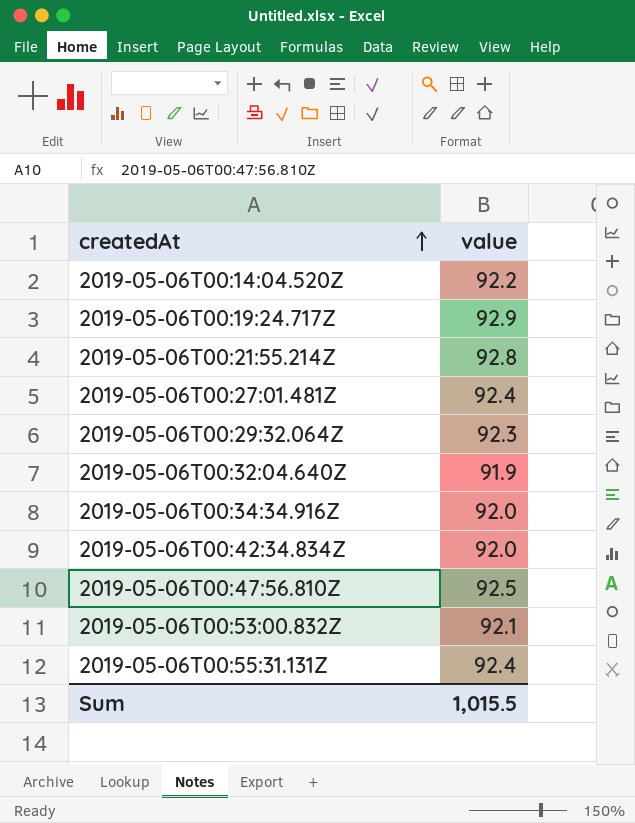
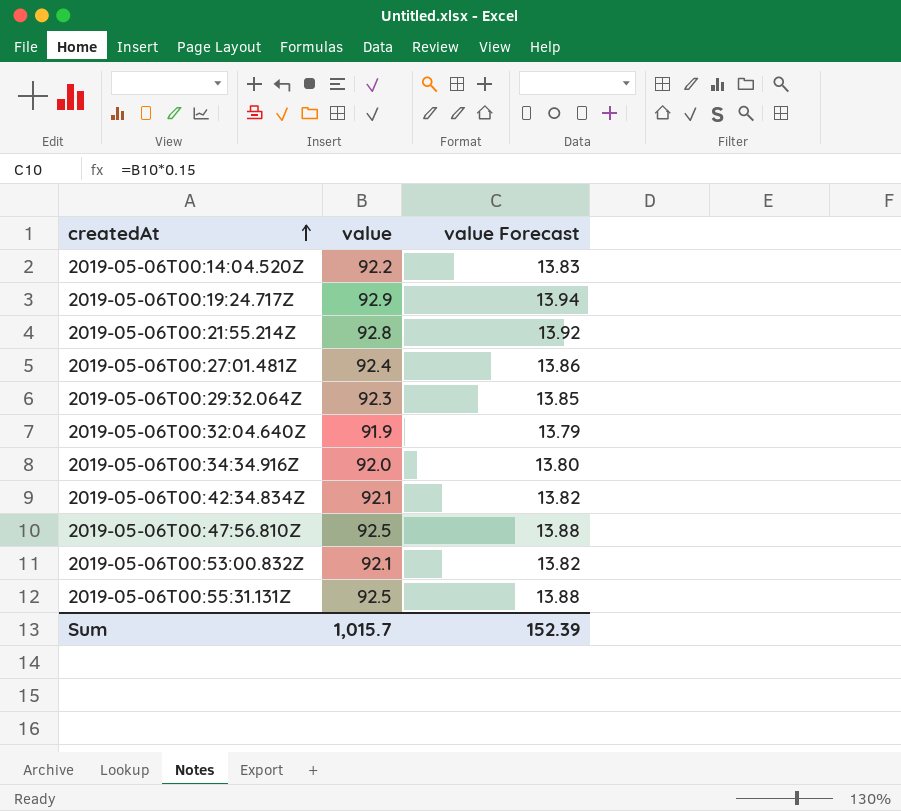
column value Forecast | formula: none -> [value] * 0.15
2019-05-06T00:42:34.834Z | value: 92.0 -> 92.1
2019-05-06T00:55:31.131Z | value: 92.4 -> 92.5
Sum | value: 1,015.5 -> 1,015.7

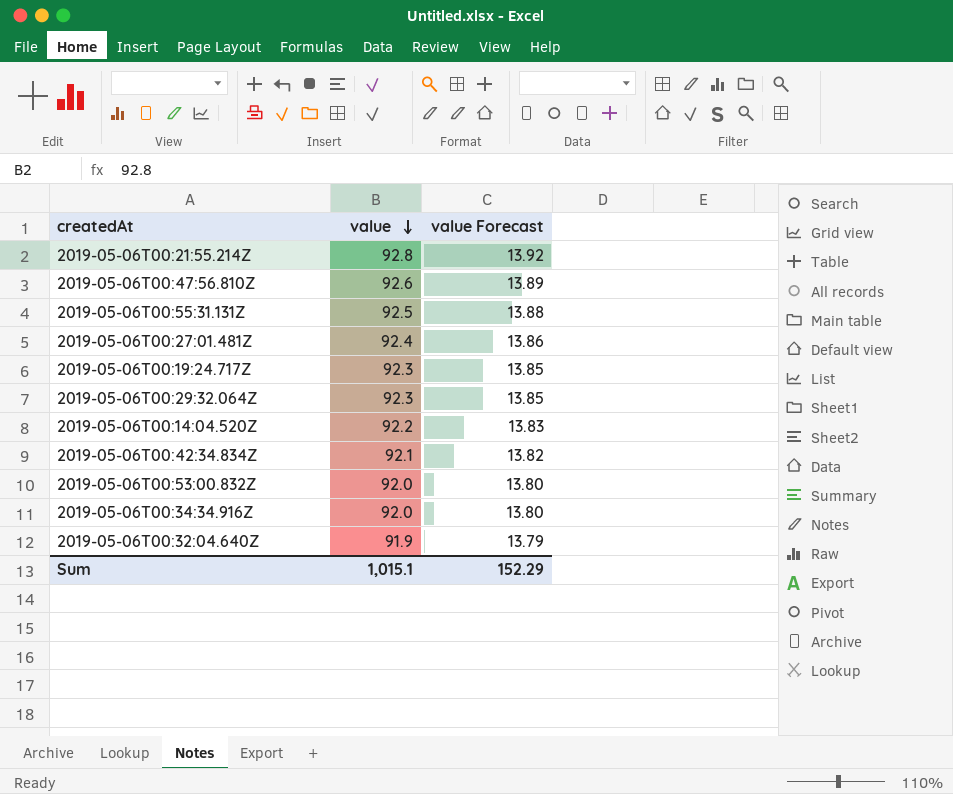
row order: createdAt ascending -> value descending
2019-05-06T00:47:56.810Z | value: 92.5 -> 92.6
2019-05-06T00:47:56.810Z | value Forecast: 13.88 -> 13.89
2019-05-06T00:19:24.717Z | value: 92.9 -> 92.3
2019-05-06T00:19:24.717Z | value Forecast: 13.94 -> 13.85
2019-05-06T00:53:00.832Z | value: 92.1 -> 92.0
2019-05-06T00:53:00.832Z | value Forecast: 13.82 -> 13.80
Sum | value: 1,015.7 -> 1,015.1
Sum | value Forecast: 152.39 -> 152.29

